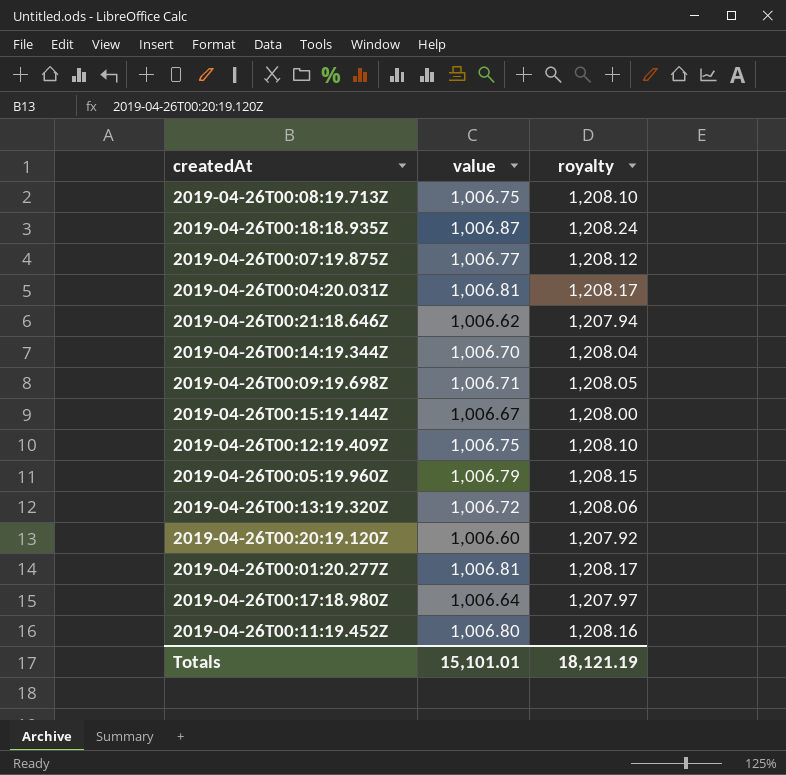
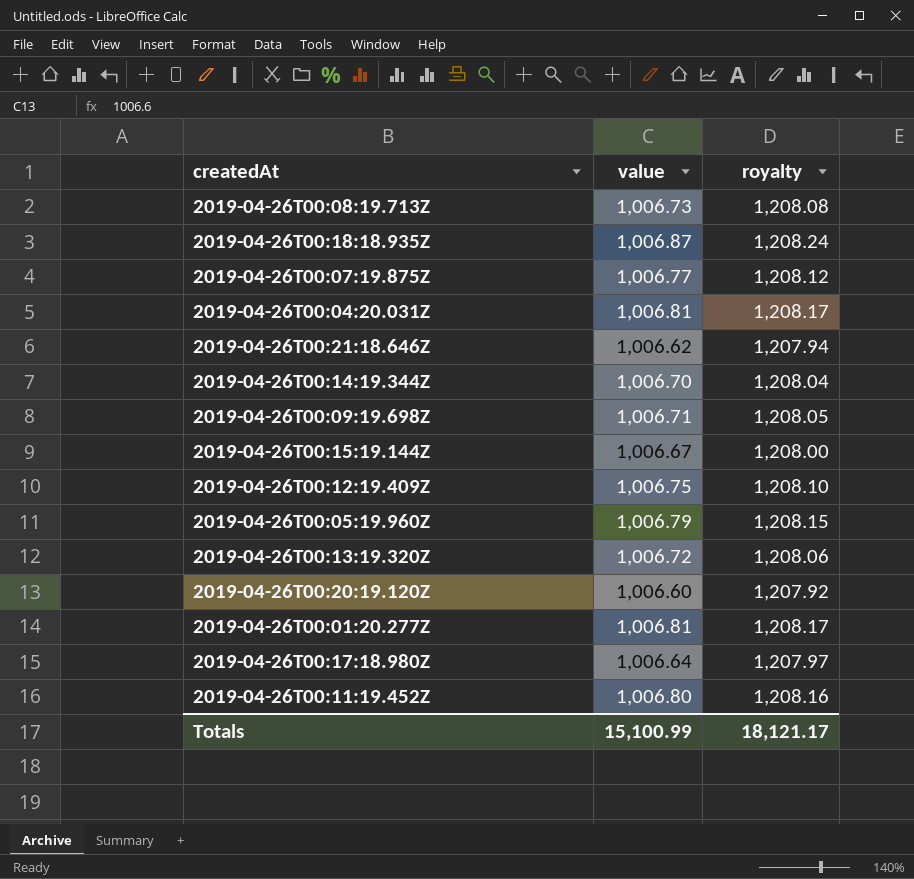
2019-04-26T00:08:19.713Z | value: 1,006.75 -> 1,006.73
2019-04-26T00:08:19.713Z | royalty: 1,208.10 -> 1,208.08
Totals | value: 15,101.01 -> 15,100.99
Totals | royalty: 18,121.19 -> 18,121.17

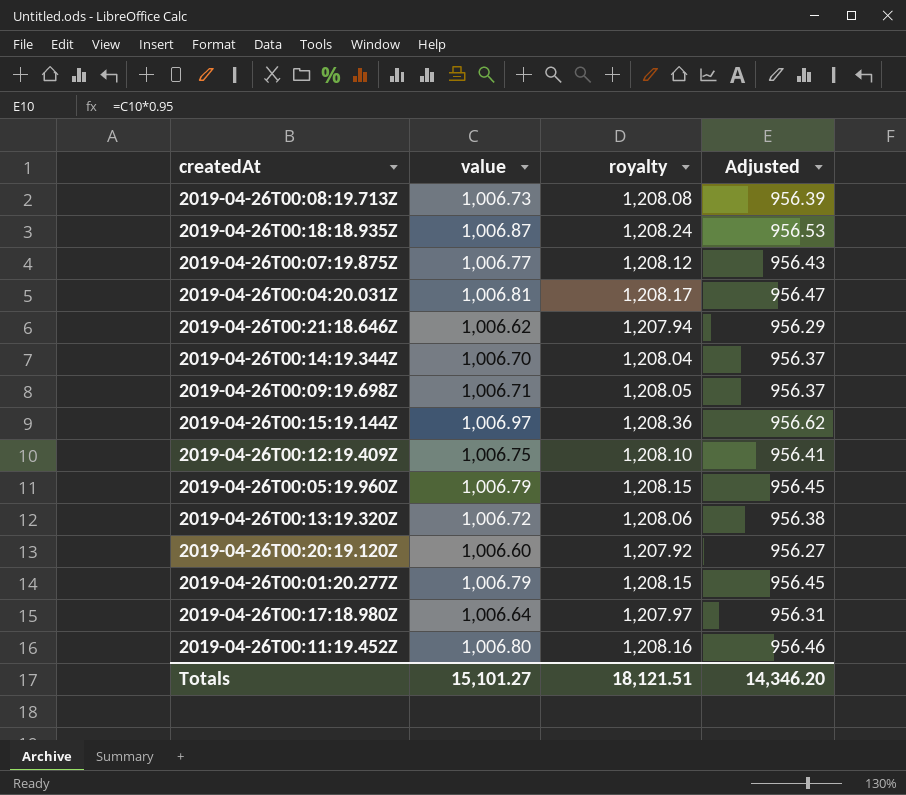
column Adjusted | formula: none -> [value] * 0.95
2019-04-26T00:15:19.144Z | value: 1,006.67 -> 1,006.97
2019-04-26T00:15:19.144Z | royalty: 1,208.00 -> 1,208.36
2019-04-26T00:01:20.277Z | value: 1,006.81 -> 1,006.79
2019-04-26T00:01:20.277Z | royalty: 1,208.17 -> 1,208.15
Totals | value: 15,100.99 -> 15,101.27
Totals | royalty: 18,121.17 -> 18,121.51

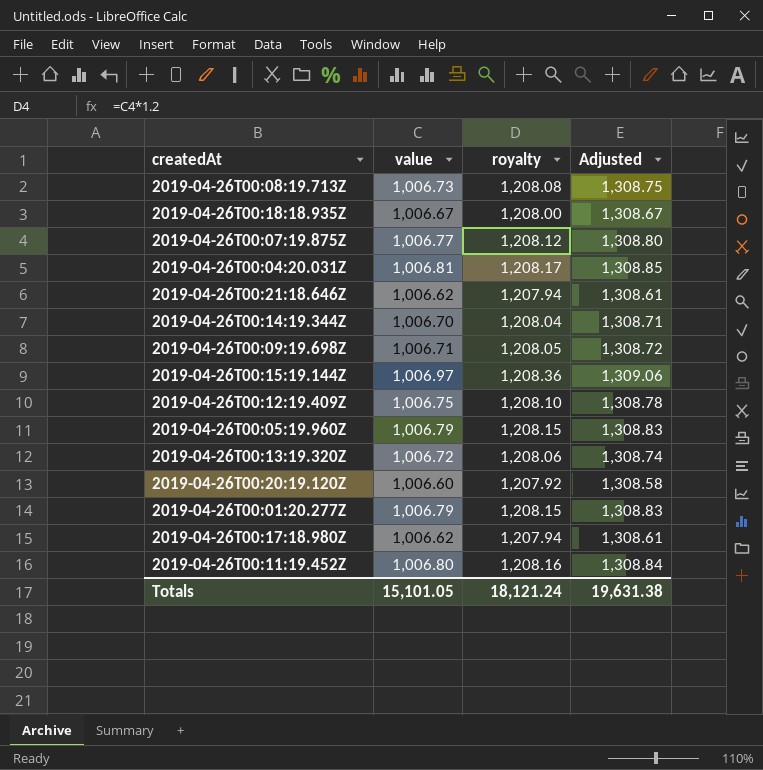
column Adjusted | formula: [value] * 0.95 -> [value] * 1.3
2019-04-26T00:18:18.935Z | value: 1,006.87 -> 1,006.67
2019-04-26T00:18:18.935Z | royalty: 1,208.24 -> 1,208.00
2019-04-26T00:17:18.980Z | value: 1,006.64 -> 1,006.62
2019-04-26T00:17:18.980Z | royalty: 1,207.97 -> 1,207.94
Totals | value: 15,101.27 -> 15,101.05
Totals | royalty: 18,121.51 -> 18,121.24
Totals | Adjusted: 14,346.20 -> 19,631.38

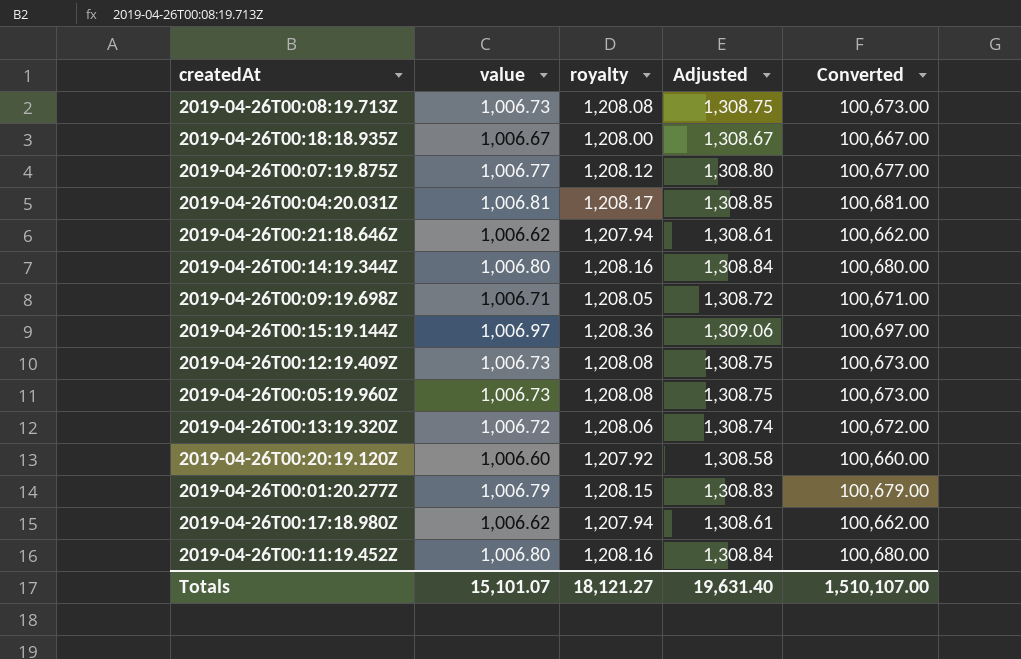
column Converted | formula: none -> [value] * 100
2019-04-26T00:14:19.344Z | value: 1,006.70 -> 1,006.80
2019-04-26T00:14:19.344Z | royalty: 1,208.04 -> 1,208.16
2019-04-26T00:14:19.344Z | Adjusted: 1,308.71 -> 1,308.84
2019-04-26T00:12:19.409Z | value: 1,006.75 -> 1,006.73
2019-04-26T00:12:19.409Z | royalty: 1,208.10 -> 1,208.08
2019-04-26T00:12:19.409Z | Adjusted: 1,308.78 -> 1,308.75
2019-04-26T00:05:19.960Z | value: 1,006.79 -> 1,006.73
2019-04-26T00:05:19.960Z | royalty: 1,208.15 -> 1,208.08
2019-04-26T00:05:19.960Z | Adjusted: 1,308.83 -> 1,308.75
Totals | value: 15,101.05 -> 15,101.07
Totals | royalty: 18,121.24 -> 18,121.27
Totals | Adjusted: 19,631.38 -> 19,631.40

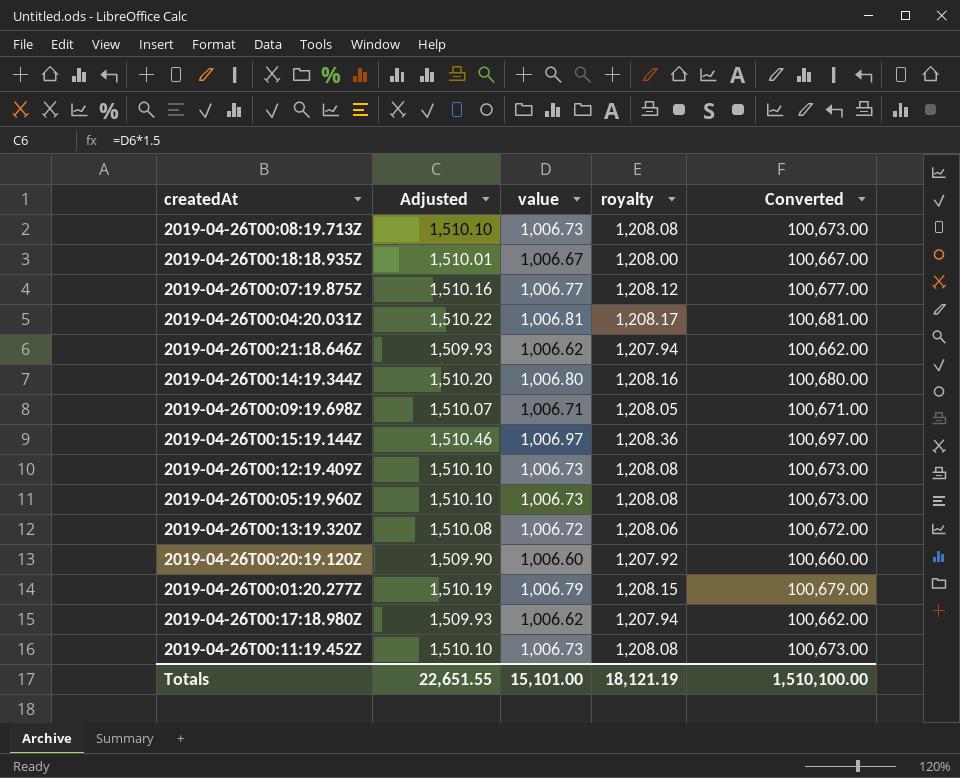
column Adjusted | formula: [value] * 1.3 -> [value] * 1.5
column Adjusted | position: 4 -> 2
2019-04-26T00:11:19.452Z | value: 1,006.80 -> 1,006.73
2019-04-26T00:11:19.452Z | royalty: 1,208.16 -> 1,208.08
2019-04-26T00:11:19.452Z | Converted: 100,680.00 -> 100,673.00
Totals | Adjusted: 19,631.40 -> 22,651.55
Totals | value: 15,101.07 -> 15,101.00
Totals | royalty: 18,121.27 -> 18,121.19
Totals | Converted: 1,510,107.00 -> 1,510,100.00

